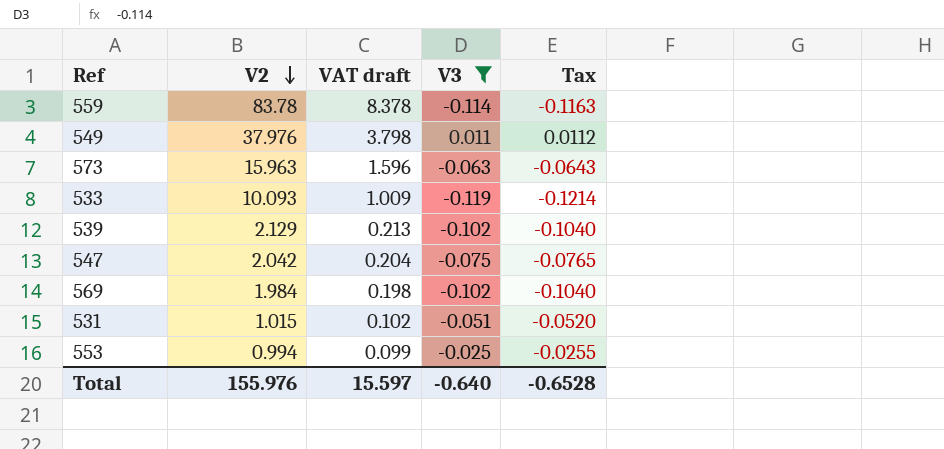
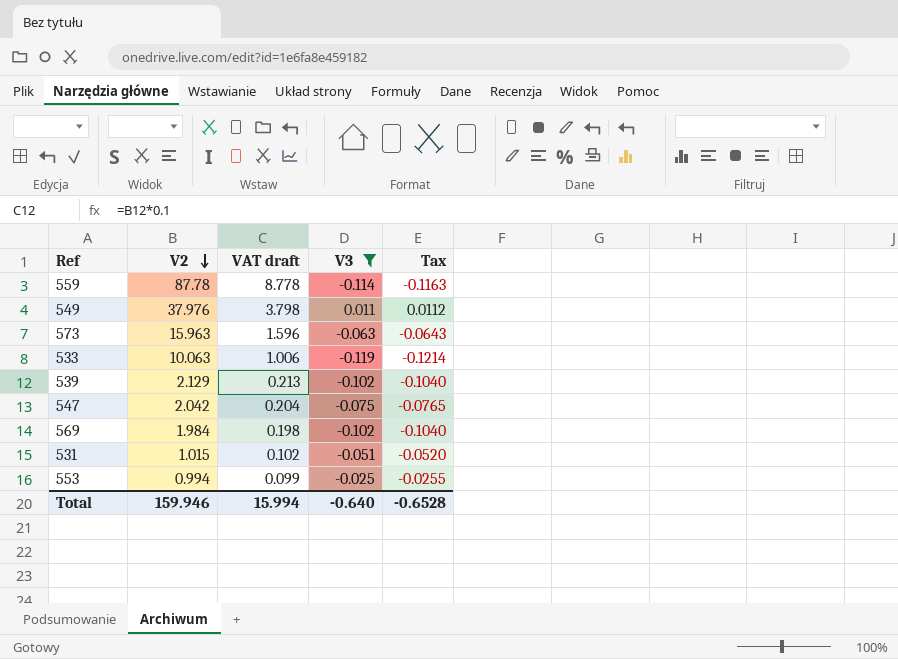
559 | V2: 83.78 -> 87.78
559 | VAT draft: 8.378 -> 8.778
533 | V2: 10.093 -> 10.063
533 | VAT draft: 1.009 -> 1.006
Total | V2: 155.976 -> 159.946
Total | VAT draft: 15.597 -> 15.994

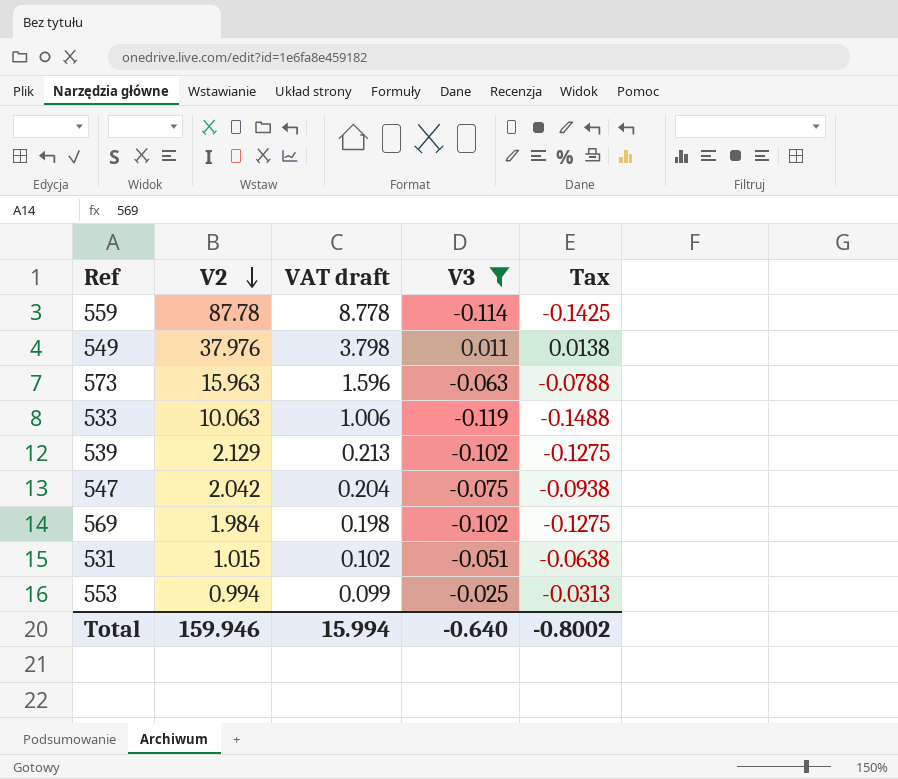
column Tax | formula: [V3] * 1.02 -> [V3] * 1.25
Total | Tax: -0.6528 -> -0.8002

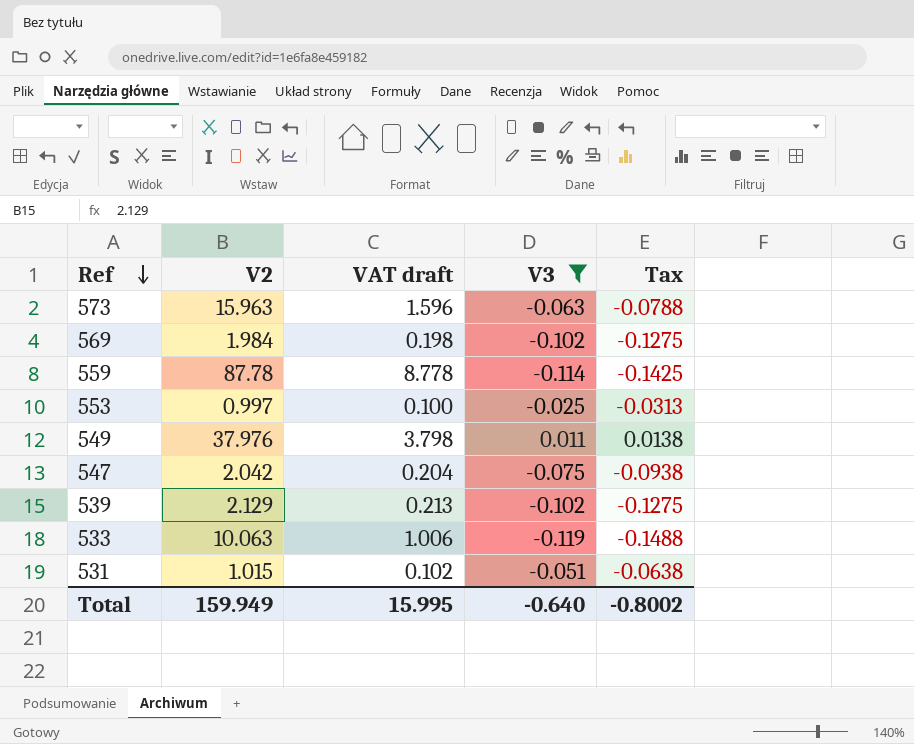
row order: V2 descending -> Ref descending
553 | V2: 0.994 -> 0.997
553 | VAT draft: 0.099 -> 0.100
Total | V2: 159.946 -> 159.949
Total | VAT draft: 15.994 -> 15.995

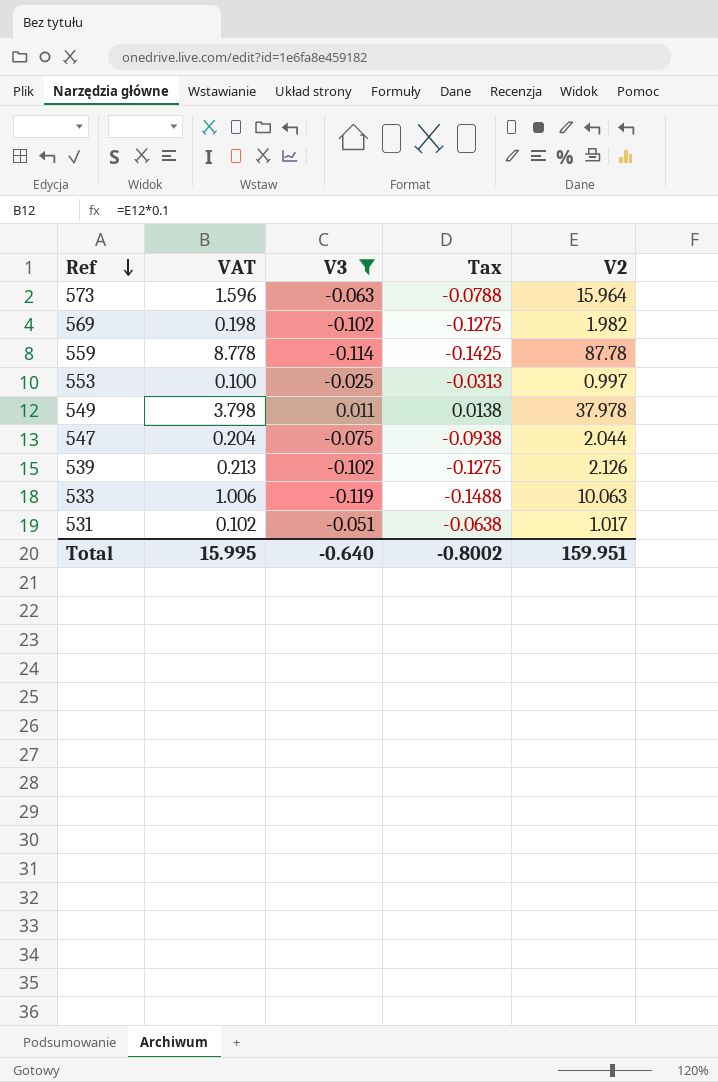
column name: VAT draft -> VAT
column V2 | position: 2 -> 5
573 | V2: 15.963 -> 15.964
569 | V2: 1.984 -> 1.982
549 | V2: 37.976 -> 37.978
547 | V2: 2.042 -> 2.044
539 | V2: 2.129 -> 2.126
531 | V2: 1.015 -> 1.017
Total | V2: 159.949 -> 159.951

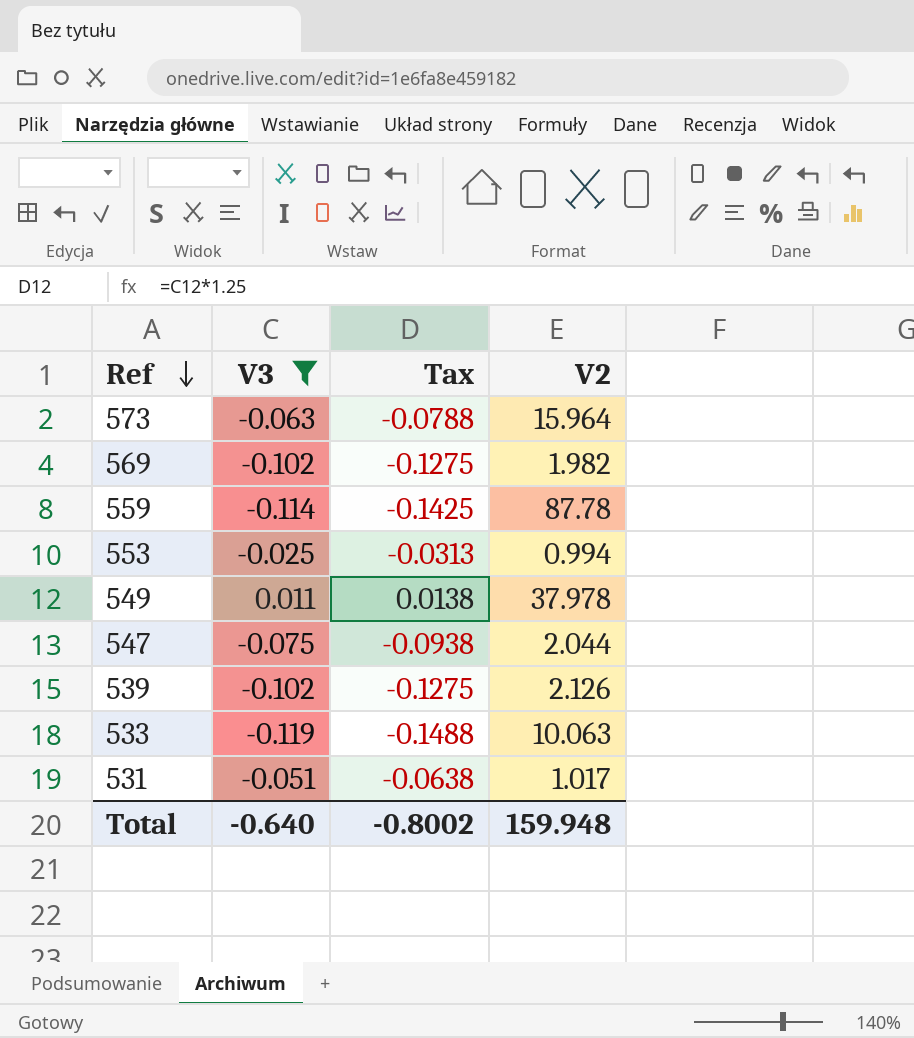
column VAT | formula: [V2] * 0.1 -> none
553 | V2: 0.997 -> 0.994
Total | V2: 159.951 -> 159.948

